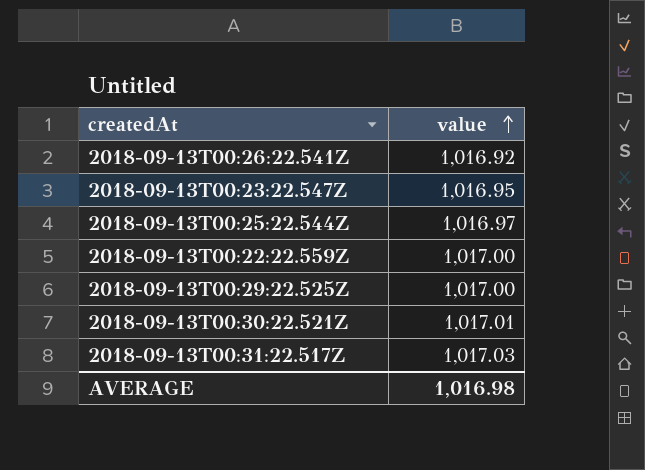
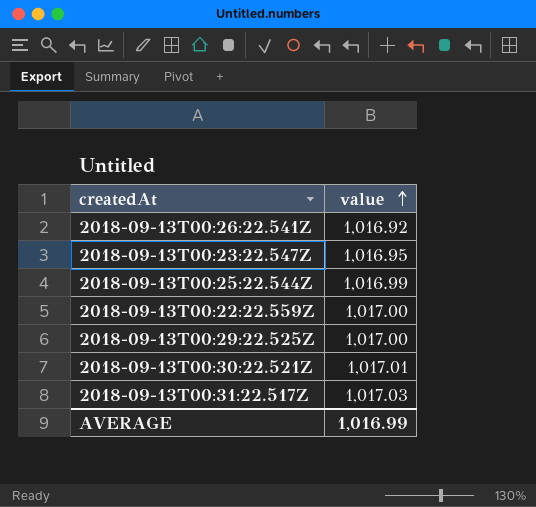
2018-09-13T00:25:22.544Z | value: 1,016.97 -> 1,016.99
AVERAGE | value: 1,016.98 -> 1,016.99

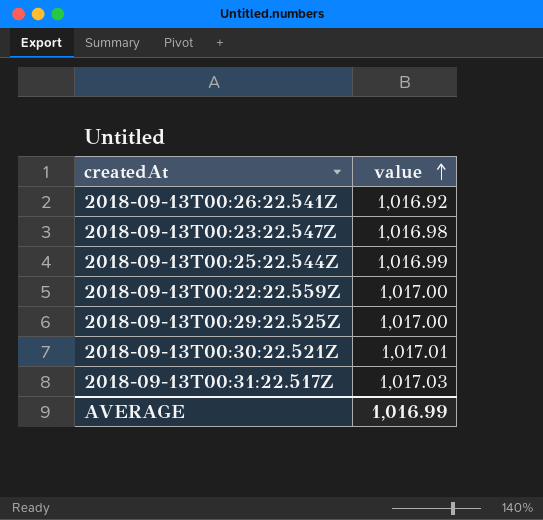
2018-09-13T00:23:22.547Z | value: 1,016.95 -> 1,016.98

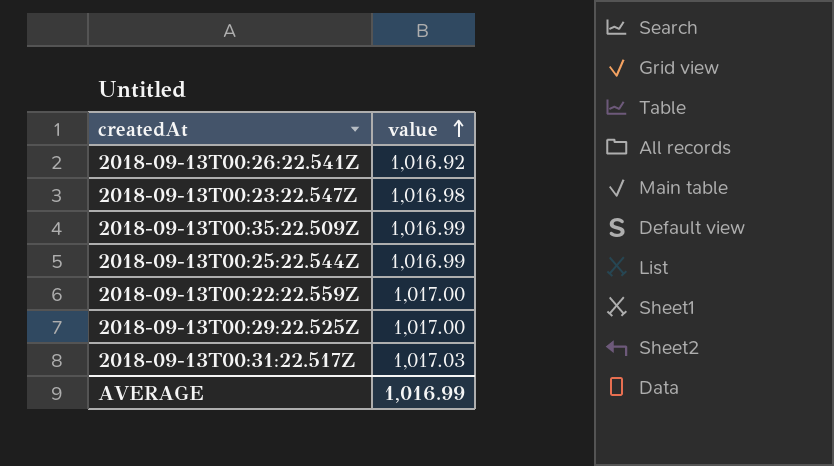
row 2018-09-13T00:30:22.521Z: 1,017.01 -> none
row 2018-09-13T00:35:22.509Z: none -> 1,016.99

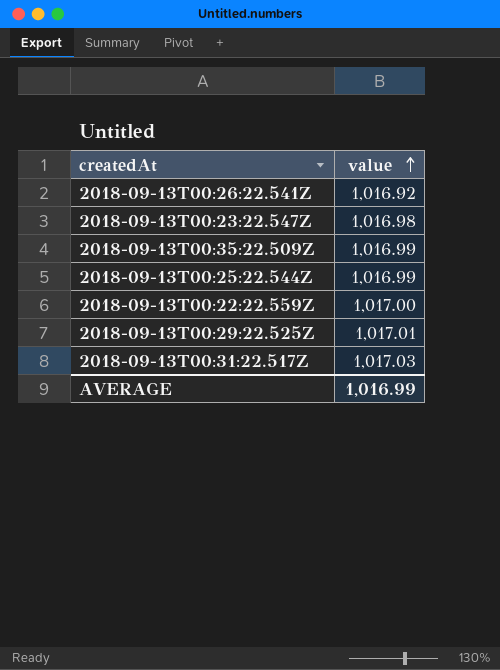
2018-09-13T00:29:22.525Z | value: 1,017.00 -> 1,017.01

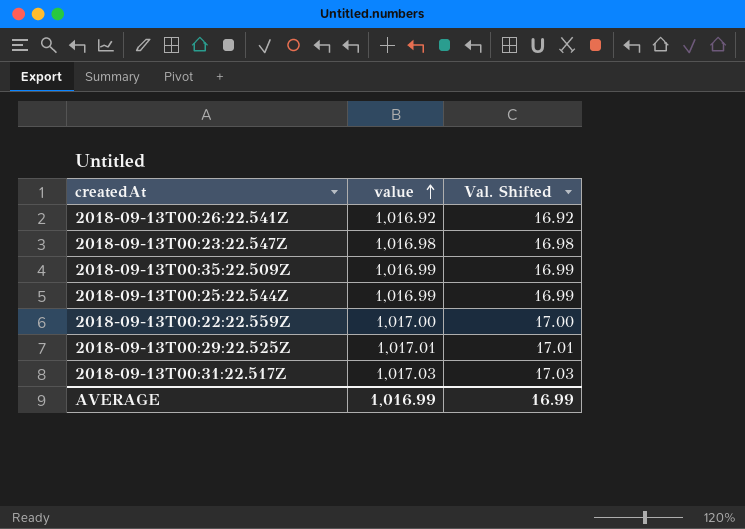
column Val. Shifted | formula: none -> [value] - 1000

